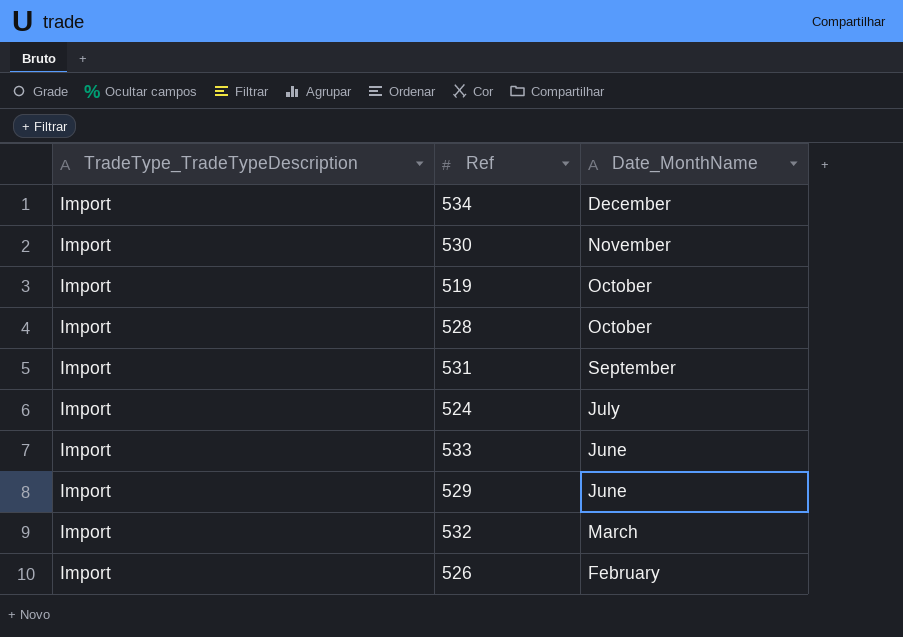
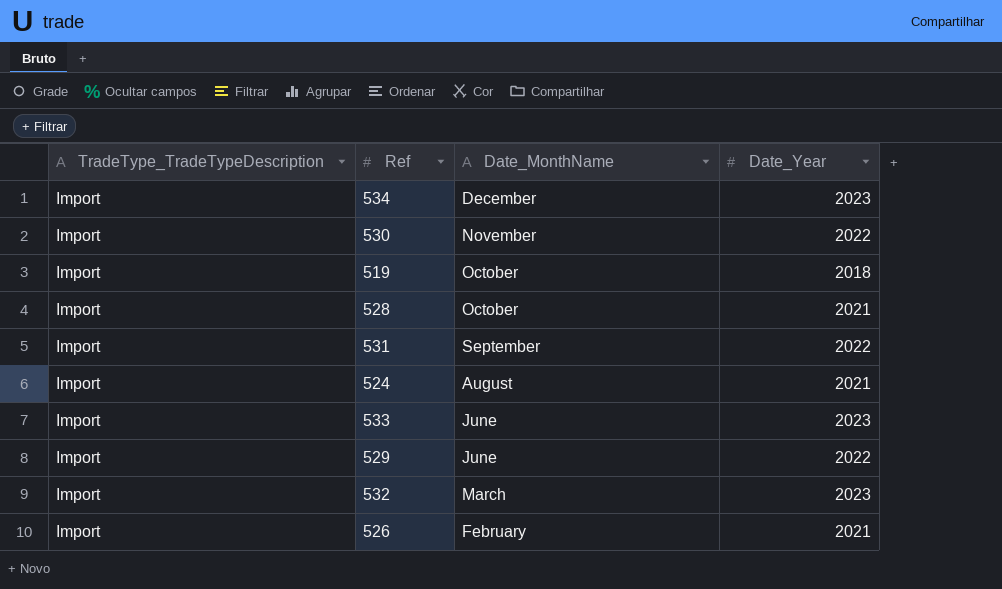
column Date_Year | position: none -> 4
524 | Date_MonthName: July -> August

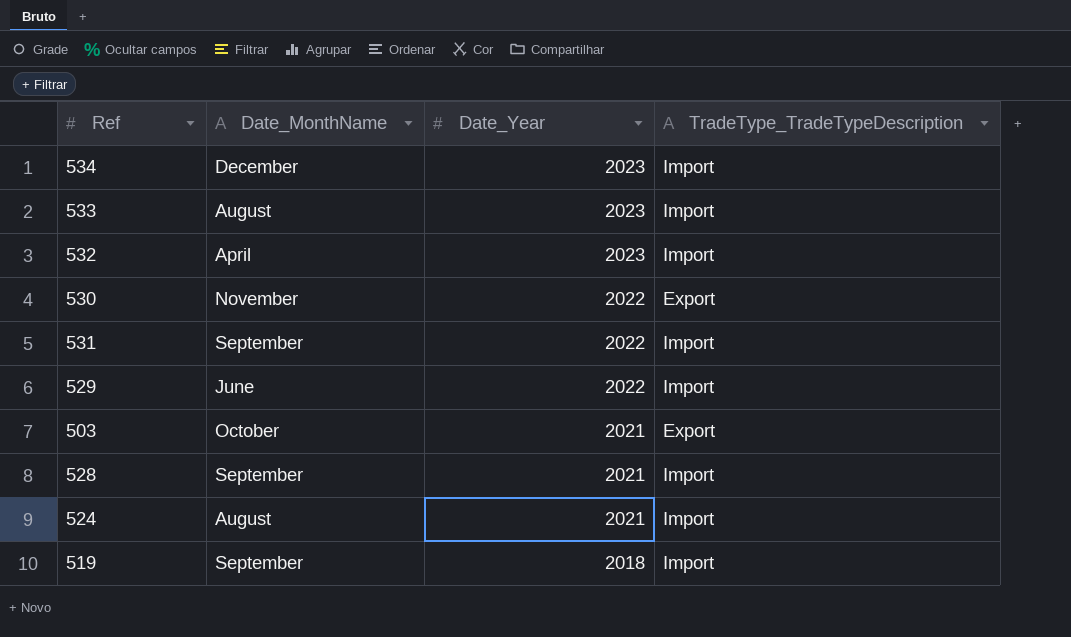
row order: Date_MonthName descending -> Date_Year descending
column TradeType_TradeTypeDescription | position: 1 -> 4
row 526: Import | February | 2021 -> none
533 | Date_MonthName: June -> August
532 | Date_MonthName: March -> April
530 | TradeType_TradeTypeDescription: Import -> Export
row 503: none -> October | 2021 | Export
528 | Date_MonthName: October -> September
519 | Date_MonthName: October -> September

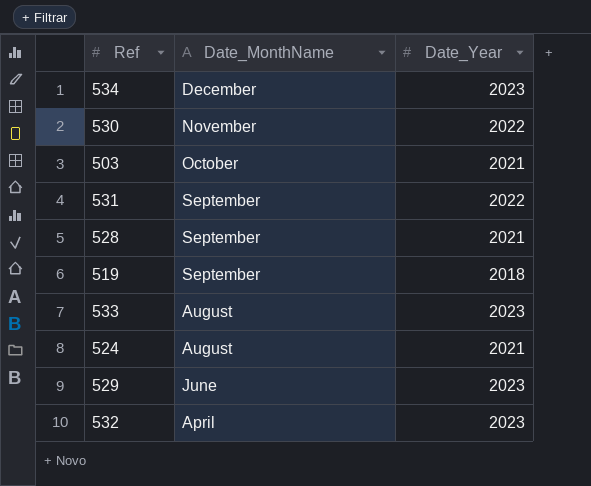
row order: Date_Year descending -> Date_MonthName descending
column TradeType_TradeTypeDescription | position: 4 -> none
529 | Date_Year: 2022 -> 2023

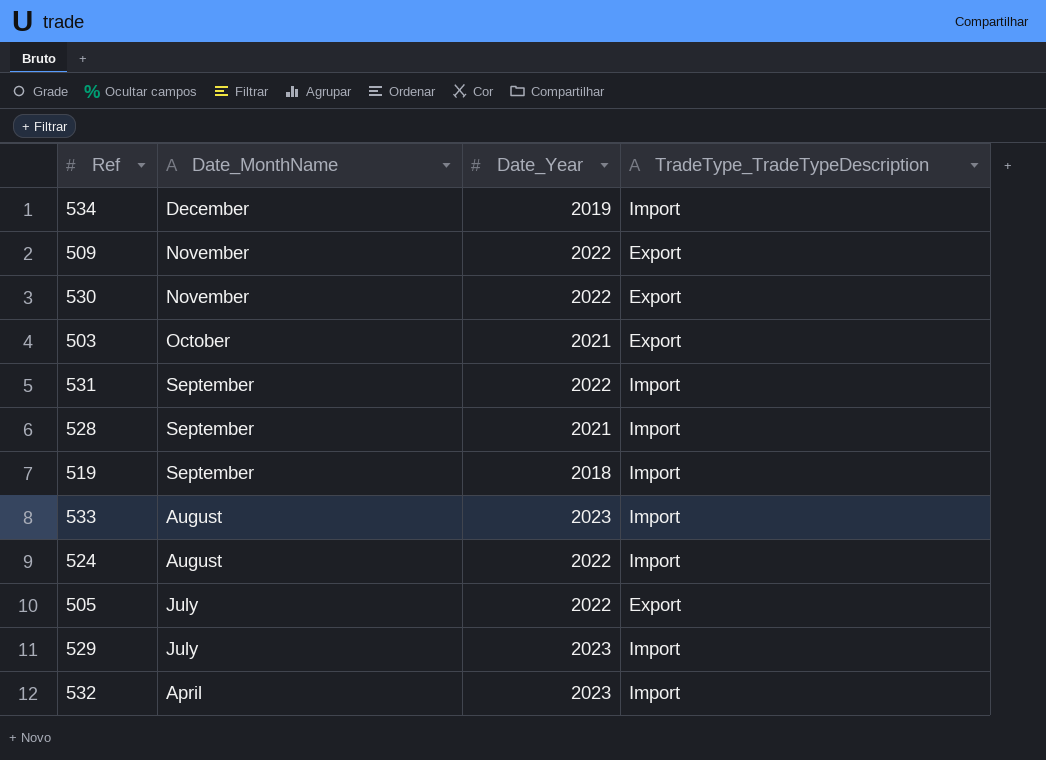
column TradeType_TradeTypeDescription | position: none -> 4
534 | Date_Year: 2023 -> 2019
row 509: none -> November | 2022 | Export
524 | Date_Year: 2021 -> 2022
row 505: none -> July | 2022 | Export
529 | Date_MonthName: June -> July

